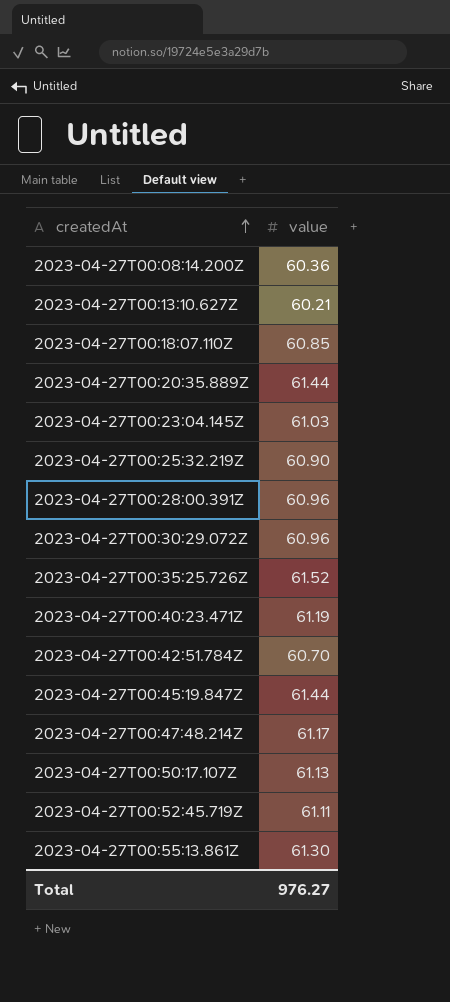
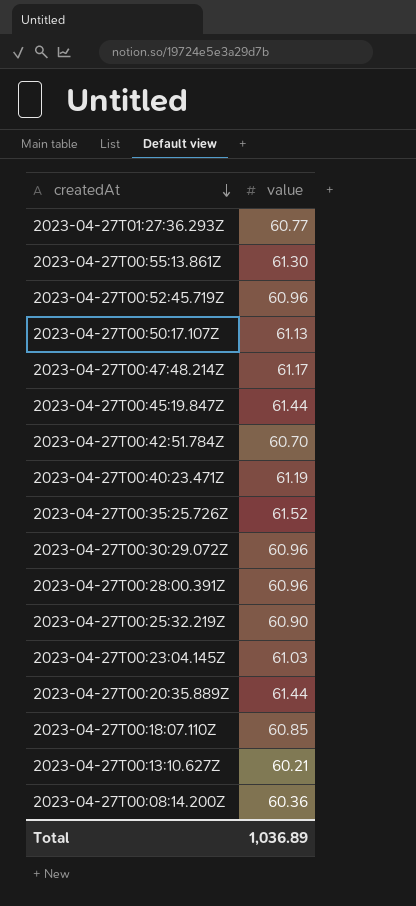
row order: createdAt ascending -> createdAt descending
row 2023-04-27T01:27:36.293Z: none -> 60.77
2023-04-27T00:52:45.719Z | value: 61.11 -> 60.96
Total | value: 976.27 -> 1,036.89

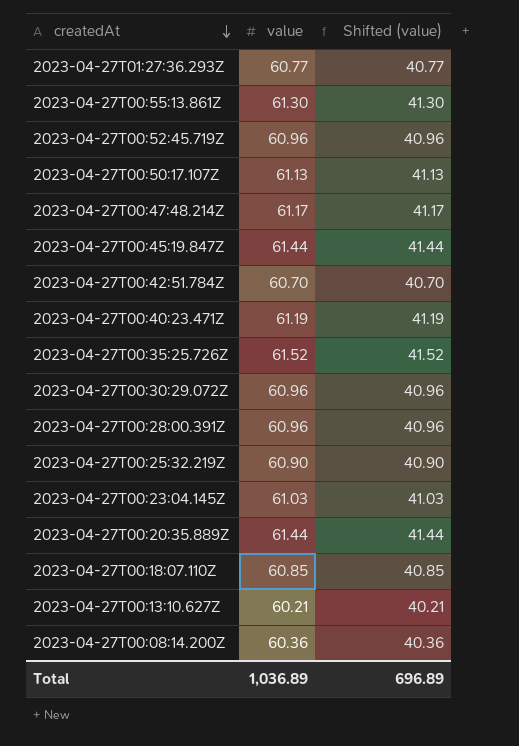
column Shifted (value) | formula: none -> [value] - 20

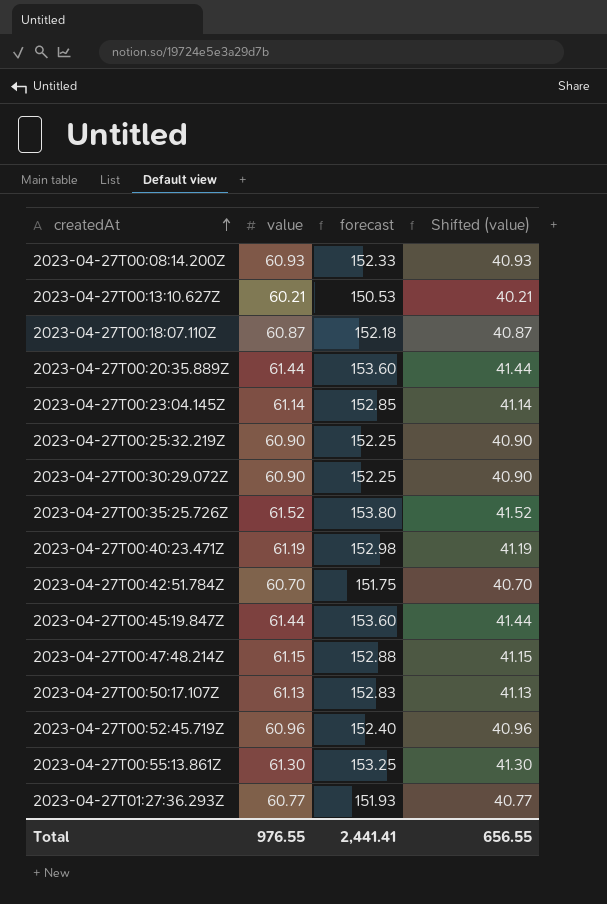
row order: createdAt descending -> createdAt ascending
column forecast | formula: none -> [value] * 2.5
row 2023-04-27T00:28:00.391Z: 60.96 | 40.96 -> none
2023-04-27T00:08:14.200Z | value: 60.36 -> 60.93
2023-04-27T00:08:14.200Z | Shifted (value): 40.36 -> 40.93
2023-04-27T00:18:07.110Z | value: 60.85 -> 60.87
2023-04-27T00:18:07.110Z | Shifted (value): 40.85 -> 40.87
2023-04-27T00:23:04.145Z | value: 61.03 -> 61.14
2023-04-27T00:23:04.145Z | Shifted (value): 41.03 -> 41.14
2023-04-27T00:30:29.072Z | value: 60.96 -> 60.90
2023-04-27T00:30:29.072Z | Shifted (value): 40.96 -> 40.90
2023-04-27T00:47:48.214Z | value: 61.17 -> 61.15
2023-04-27T00:47:48.214Z | Shifted (value): 41.17 -> 41.15
Total | value: 1,036.89 -> 976.55
Total | Shifted (value): 696.89 -> 656.55

